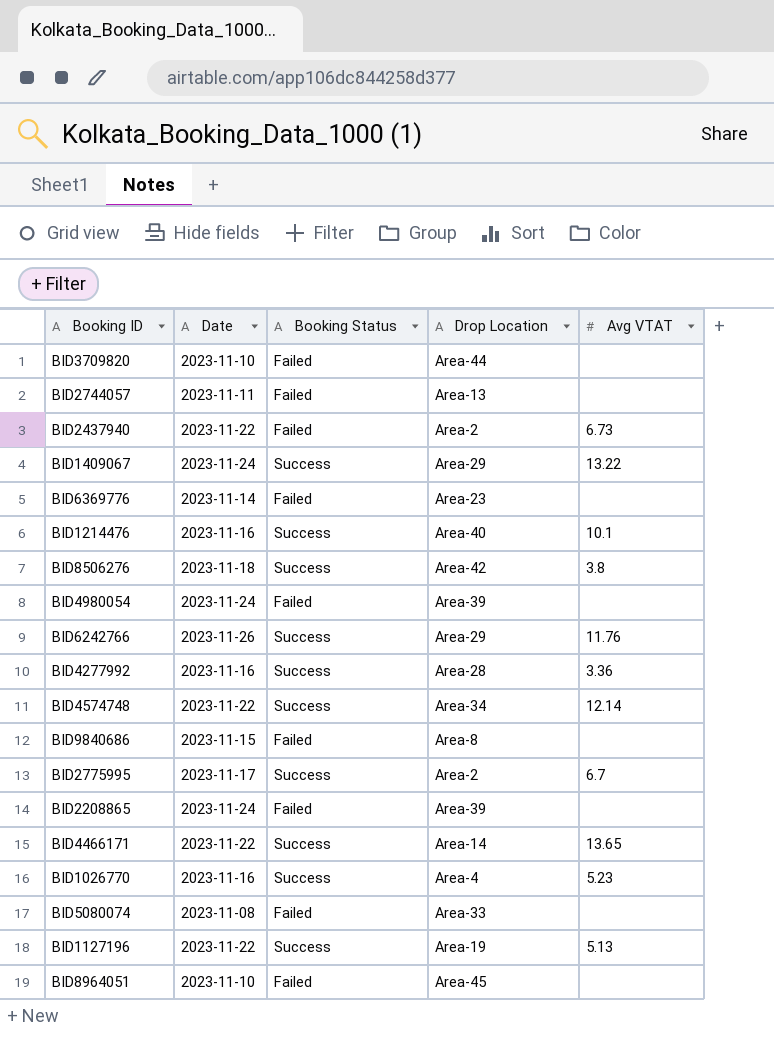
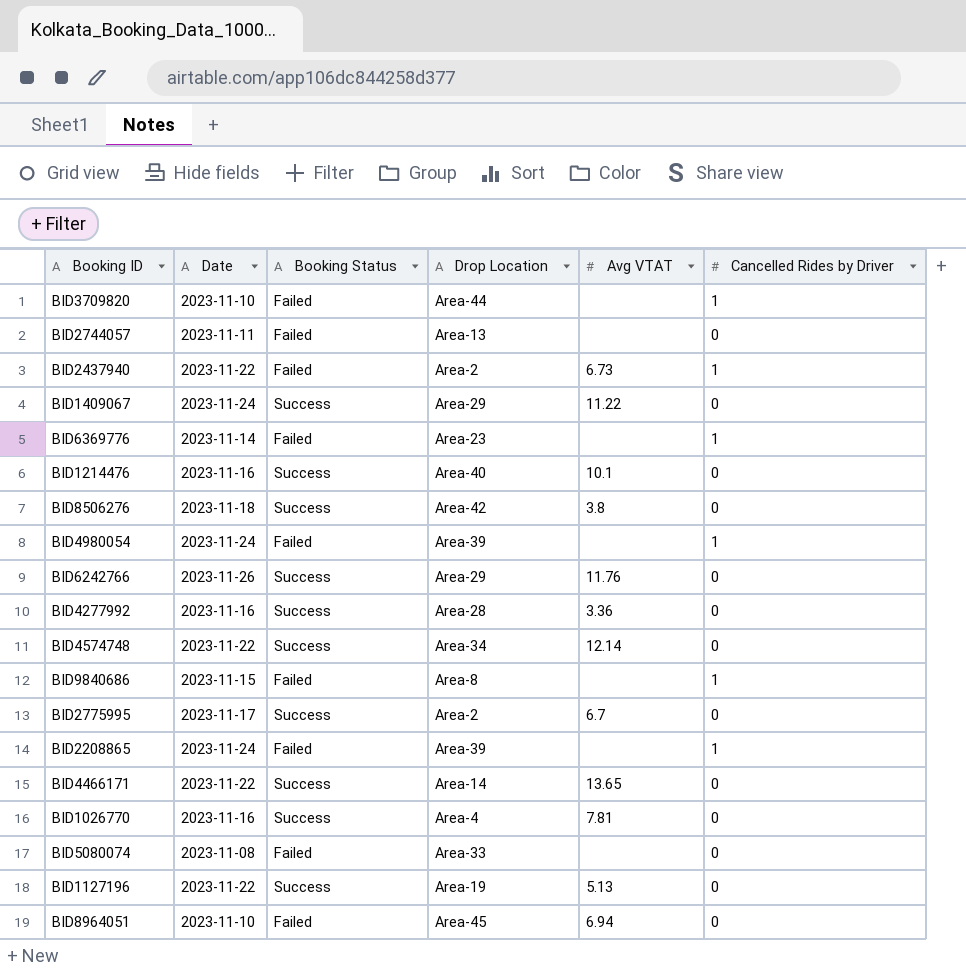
column Cancelled Rides by Driver | position: none -> 6
BID1409067 | Avg VTAT: 13.22 -> 11.22
BID1026770 | Avg VTAT: 5.23 -> 7.81
BID8964051 | Avg VTAT: none -> 6.94

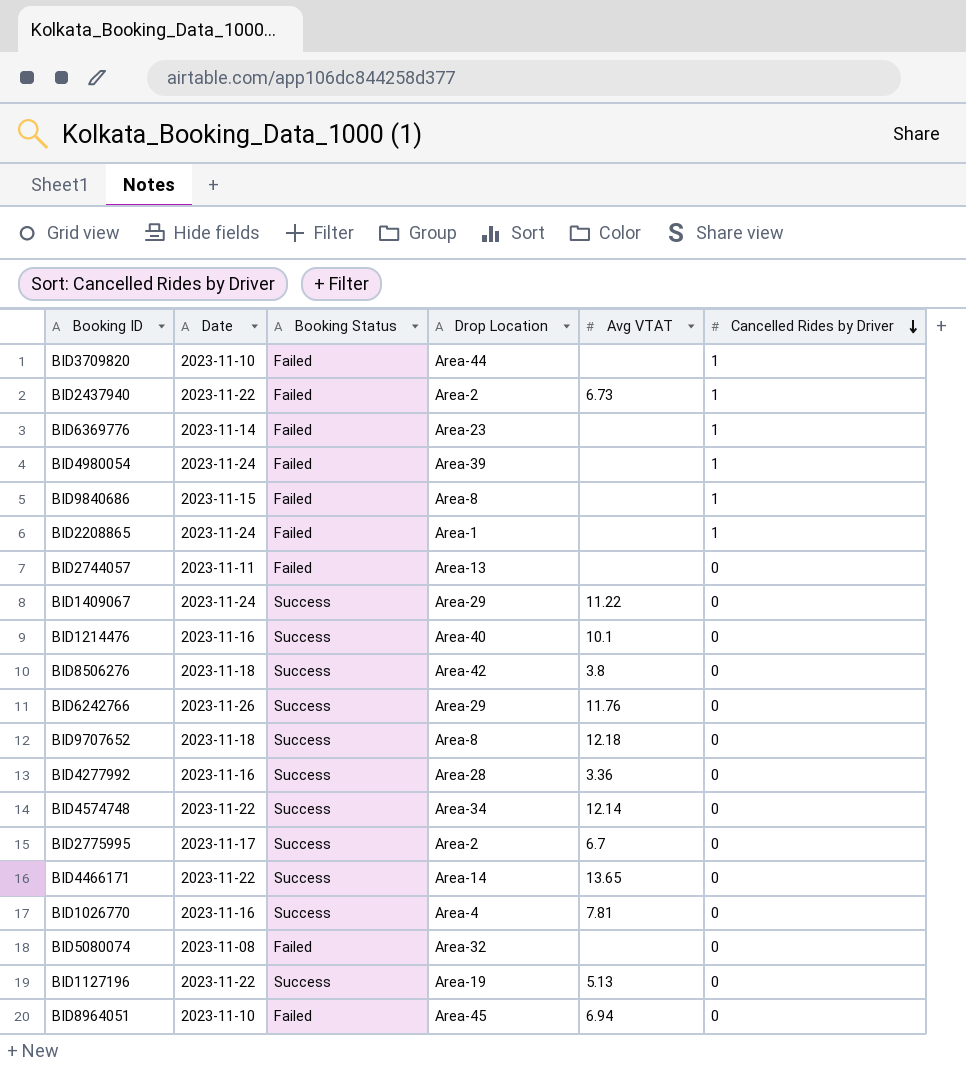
row order: none -> Cancelled Rides by Driver descending
BID2208865 | Drop Location: Area-39 -> Area-1
row BID9707652: none -> 2023-11-18 | Success | Area-8 | 12.18 | 0
BID5080074 | Drop Location: Area-33 -> Area-32

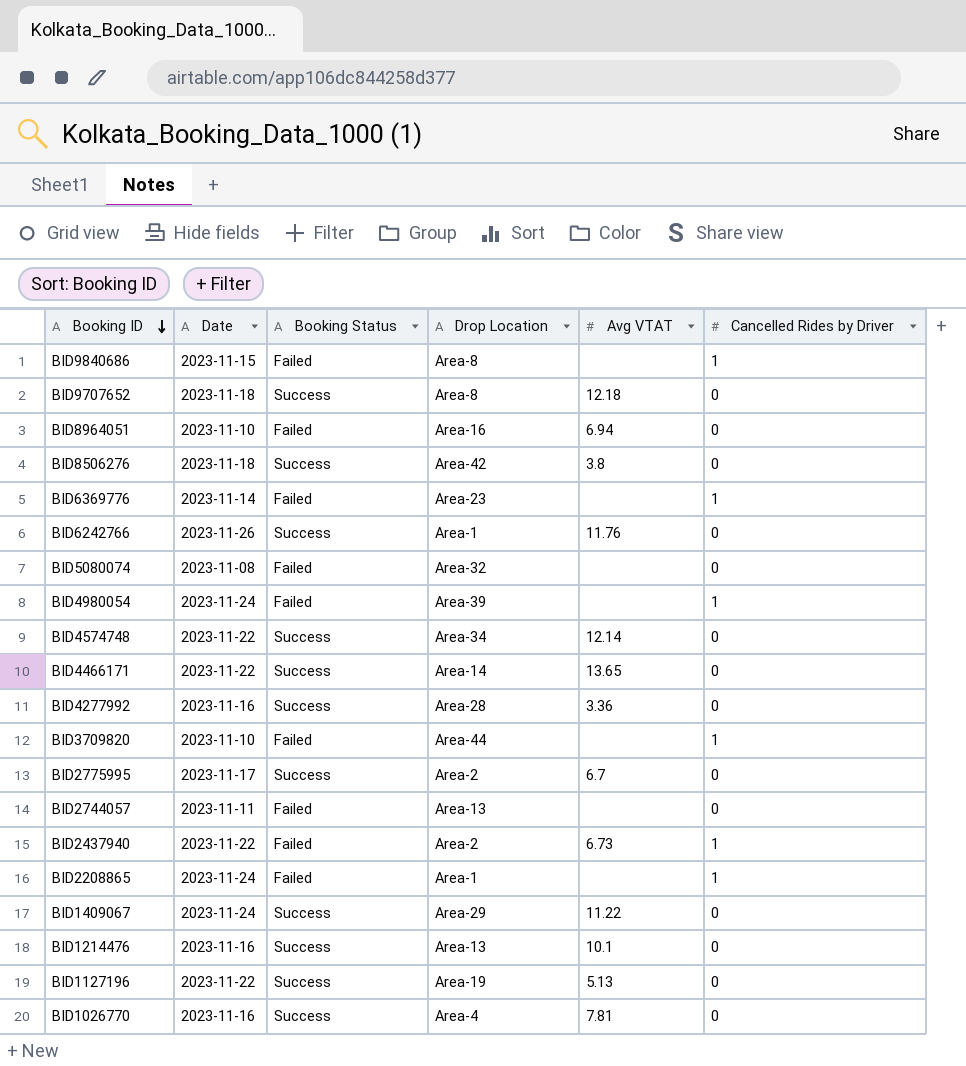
row order: Cancelled Rides by Driver descending -> Booking ID descending
BID8964051 | Drop Location: Area-45 -> Area-16
BID6242766 | Drop Location: Area-29 -> Area-1
BID1214476 | Drop Location: Area-40 -> Area-13

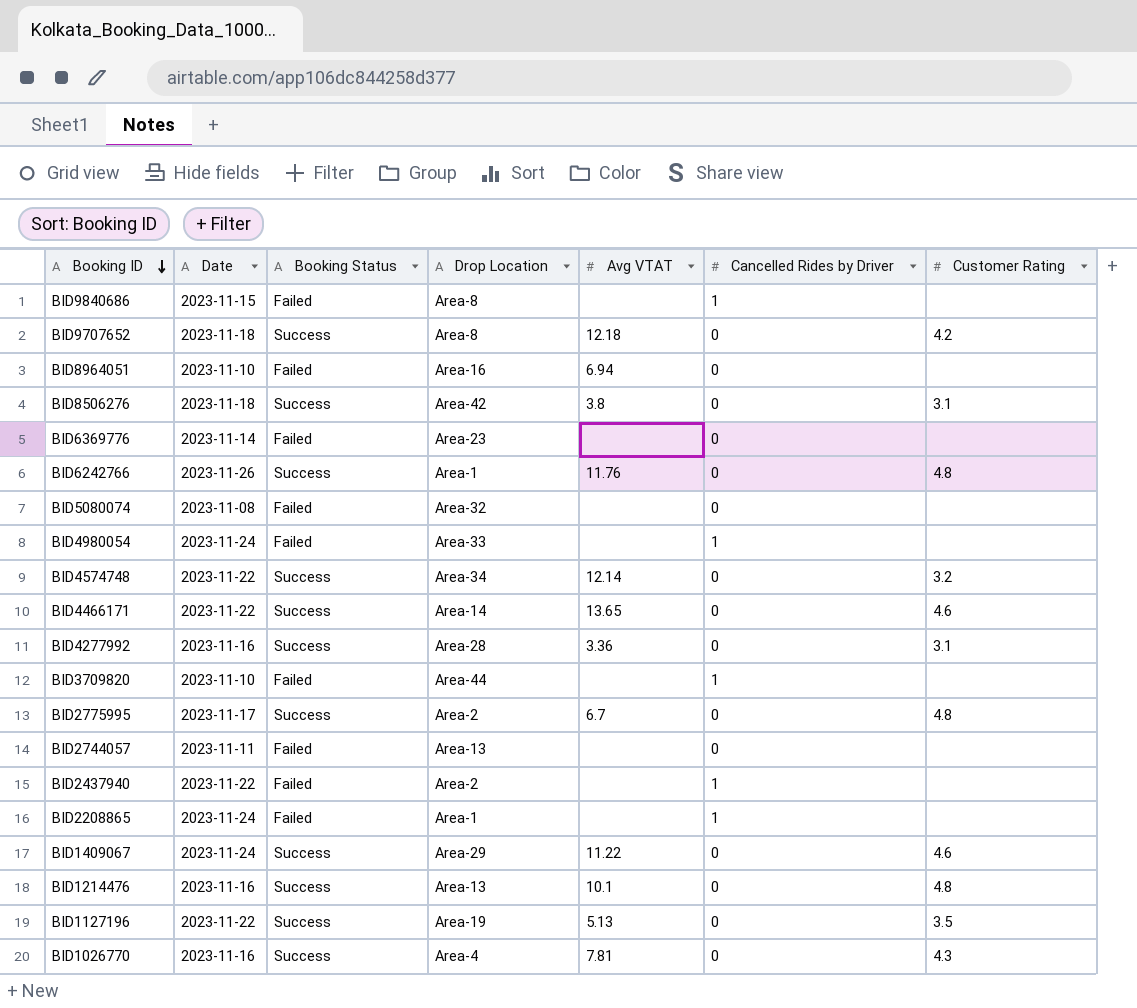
column Customer Rating | position: none -> 7
BID6369776 | Cancelled Rides by Driver: 1 -> 0
BID4980054 | Drop Location: Area-39 -> Area-33
BID2437940 | Avg VTAT: 6.73 -> none

